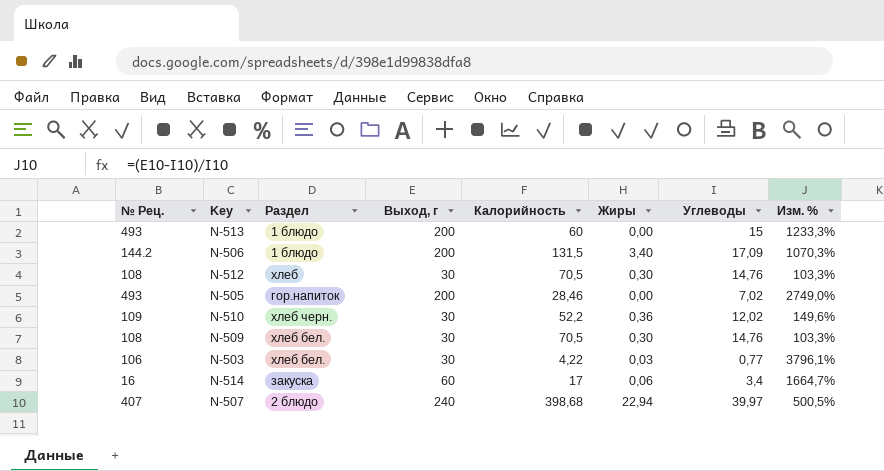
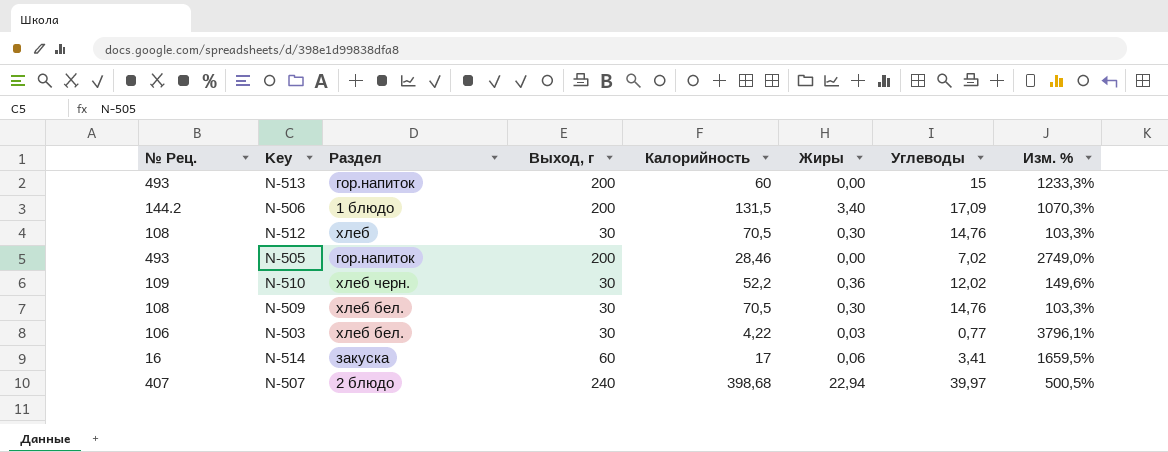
N-513 | Раздел: 1 блюдо -> гор.напиток
N-514 | Углеводы: 3,4 -> 3,41
N-514 | Изм. %: 1664,7% -> 1659,5%

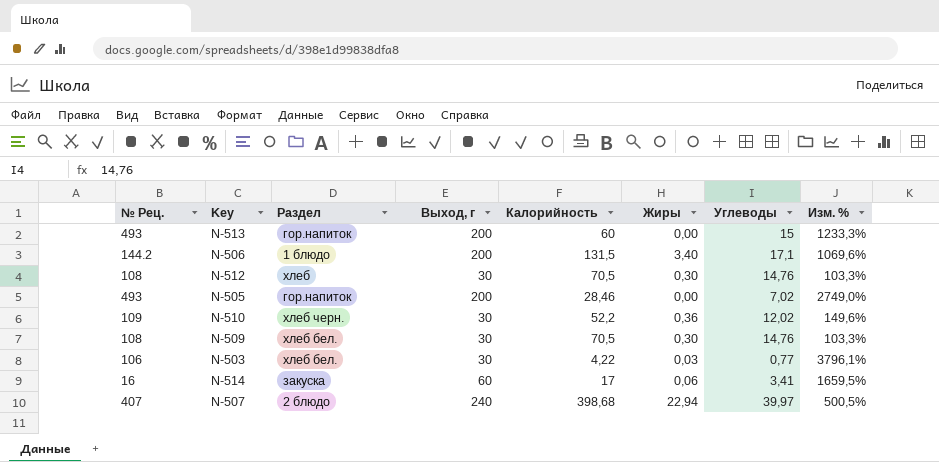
N-506 | Углеводы: 17,09 -> 17,1
N-506 | Изм. %: 1070,3% -> 1069,6%

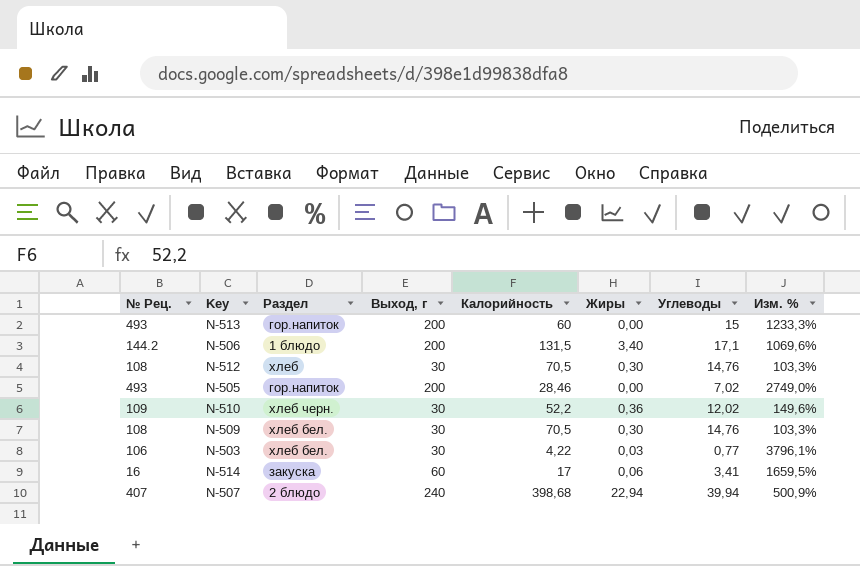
N-507 | Углеводы: 39,97 -> 39,94
N-507 | Изм. %: 500,5% -> 500,9%

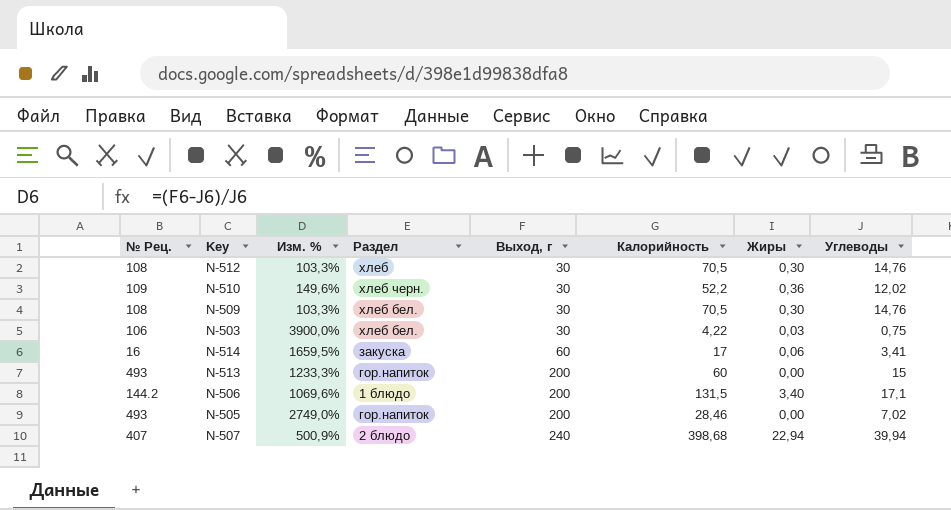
row order: none -> Выход, г ascending
column Изм. % | position: 8 -> 3
N-503 | Изм. %: 3796,1% -> 3900,0%
N-503 | Углеводы: 0,77 -> 0,75

